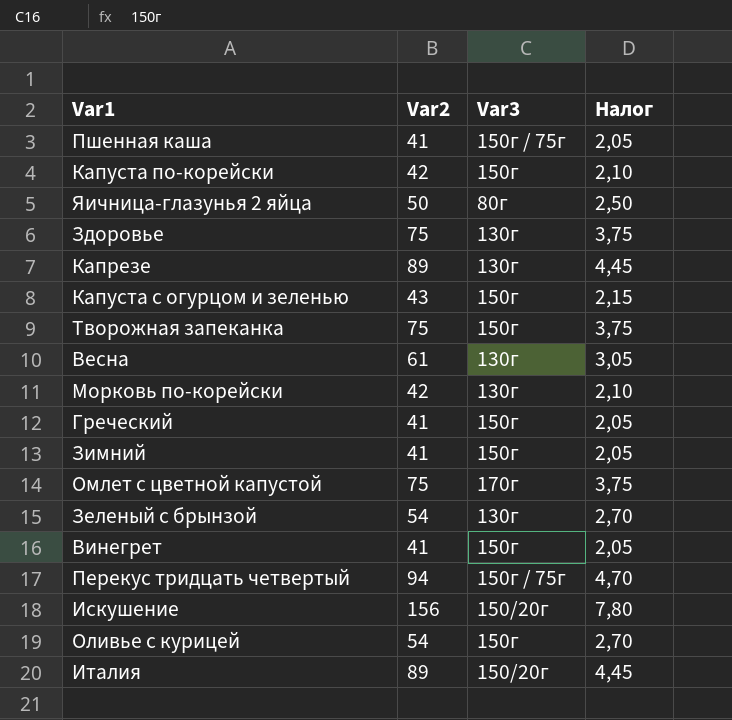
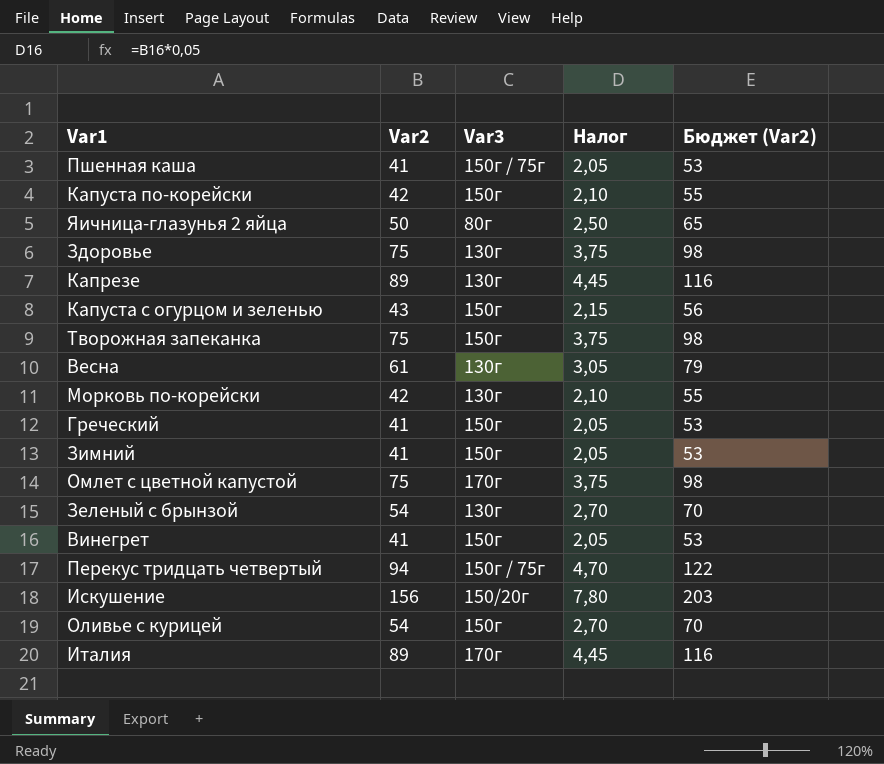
column Бюджет (Var2) | formula: none -> [Var2] * 1,3
Италия | Var3: 150/20г -> 170г

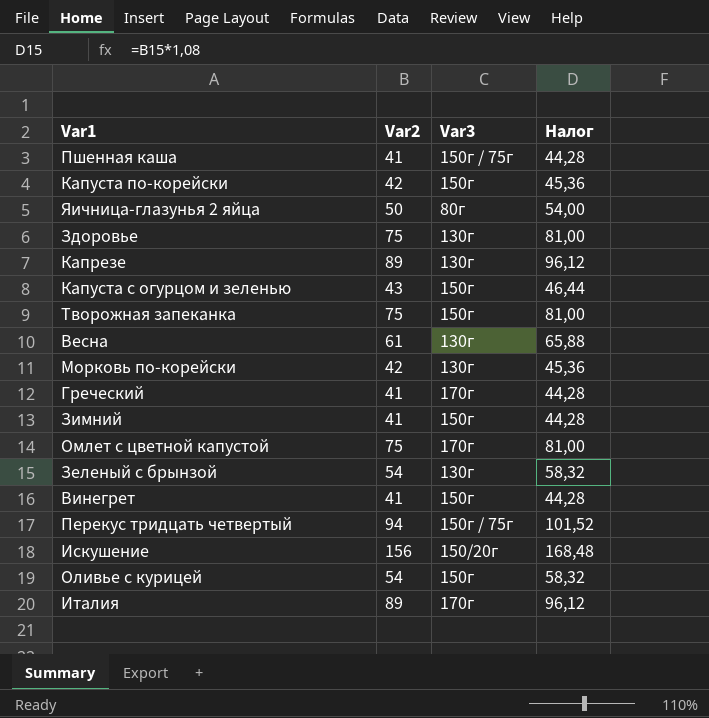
column Бюджет (Var2) | formula: [Var2] * 1,3 -> none
column Налог | formula: [Var2] * 0,05 -> [Var2] * 1,08
Греческий | Var3: 150г -> 170г

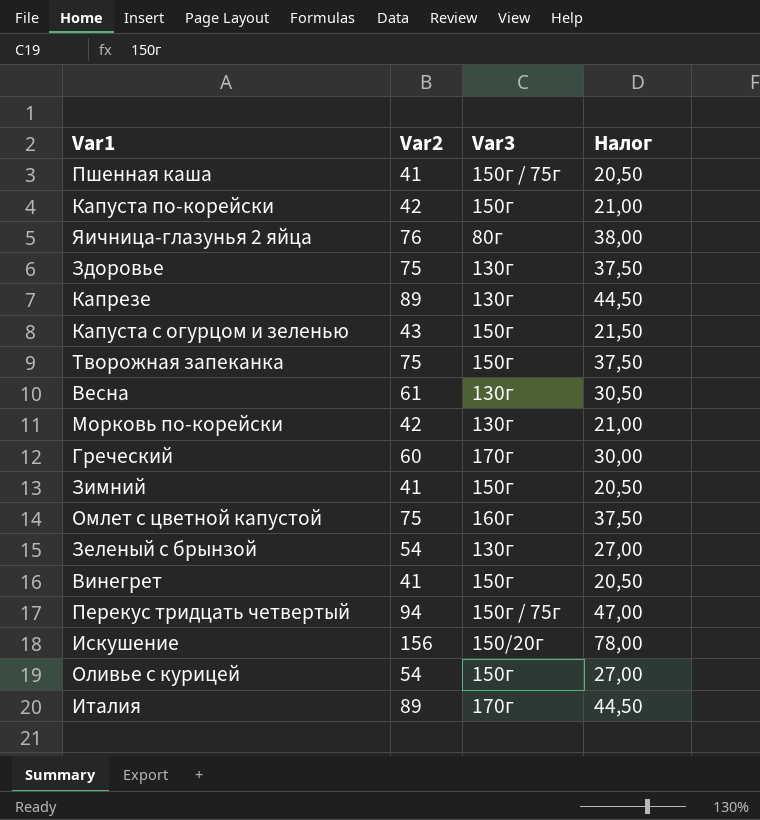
column Налог | formula: [Var2] * 1,08 -> [Var2] * 0,5
Яичница-глазунья 2 яйца | Var2: 50 -> 76
Греческий | Var2: 41 -> 60
Омлет с цветной капустой | Var3: 170г -> 160г

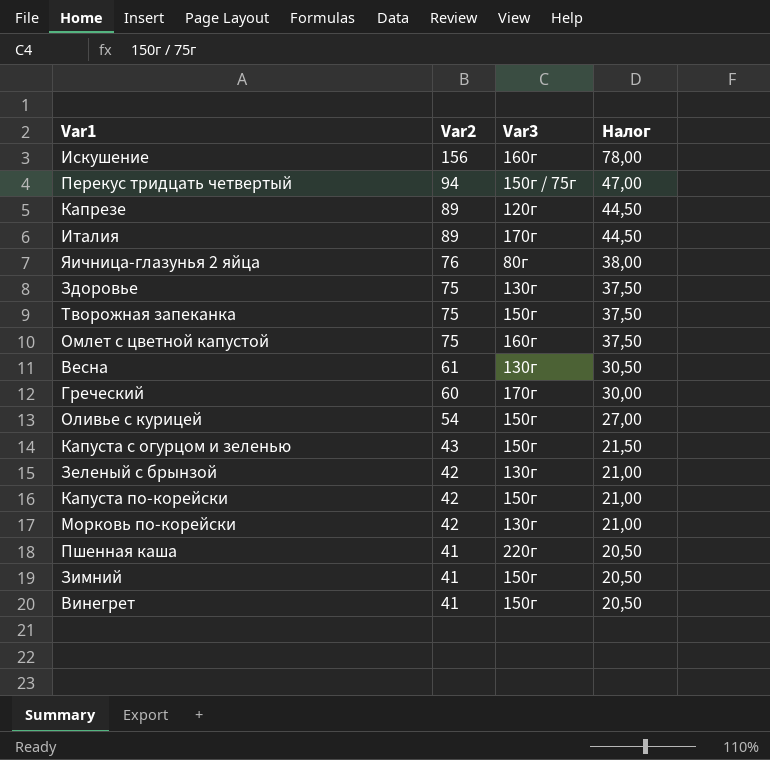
row order: none -> Var2 descending
Искушение | Var3: 150/20г -> 160г
Капрезе | Var3: 130г -> 120г
Зеленый с брынзой | Var2: 54 -> 42
Зеленый с брынзой | Налог: 27,00 -> 21,00
Пшенная каша | Var3: 150г / 75г -> 220г

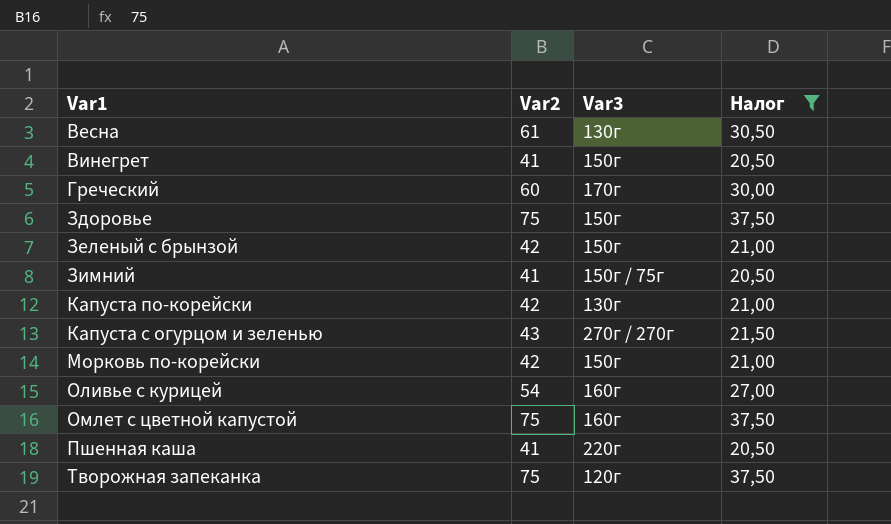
filter: none -> Налог <= 37,50
row order: Var2 descending -> Var1 ascending
Здоровье | Var3: 130г -> 150г
Зеленый с брынзой | Var3: 130г -> 150г
Зимний | Var3: 150г -> 150г / 75г
Капуста по-корейски | Var3: 150г -> 130г
Капуста с огурцом и зеленью | Var3: 150г -> 270г / 270г
Морковь по-корейски | Var3: 130г -> 150г
Оливье с курицей | Var3: 150г -> 160г
Творожная запеканка | Var3: 150г -> 120г

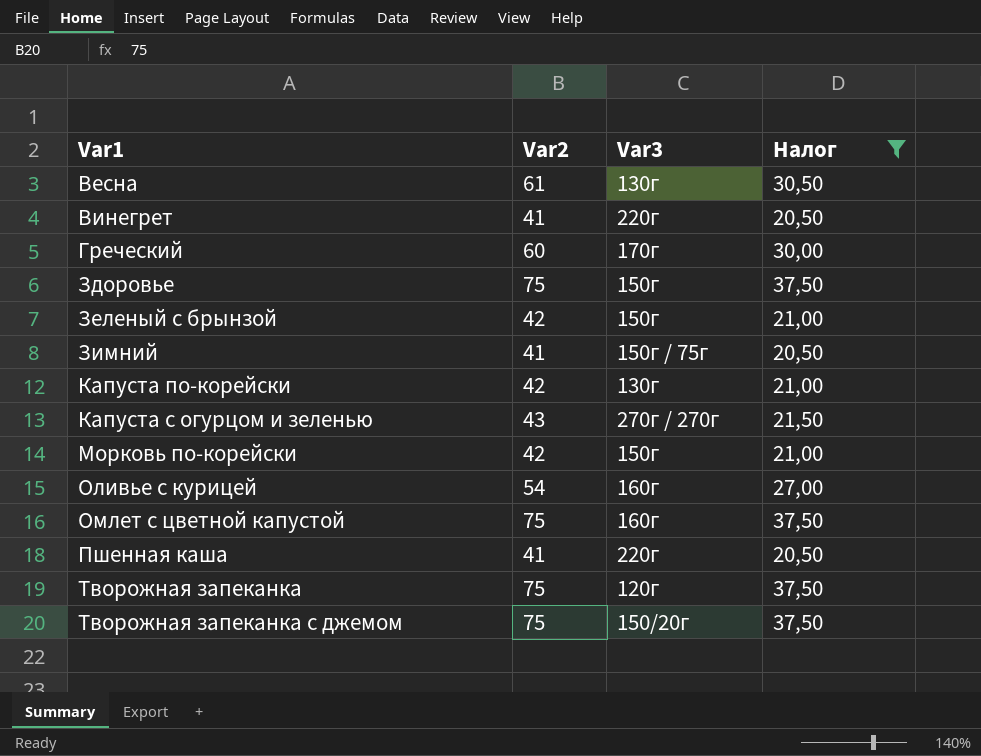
Винегрет | Var3: 150г -> 220г
row Творожная запеканка с джемом: none -> 75 | 150/20г | 37,50

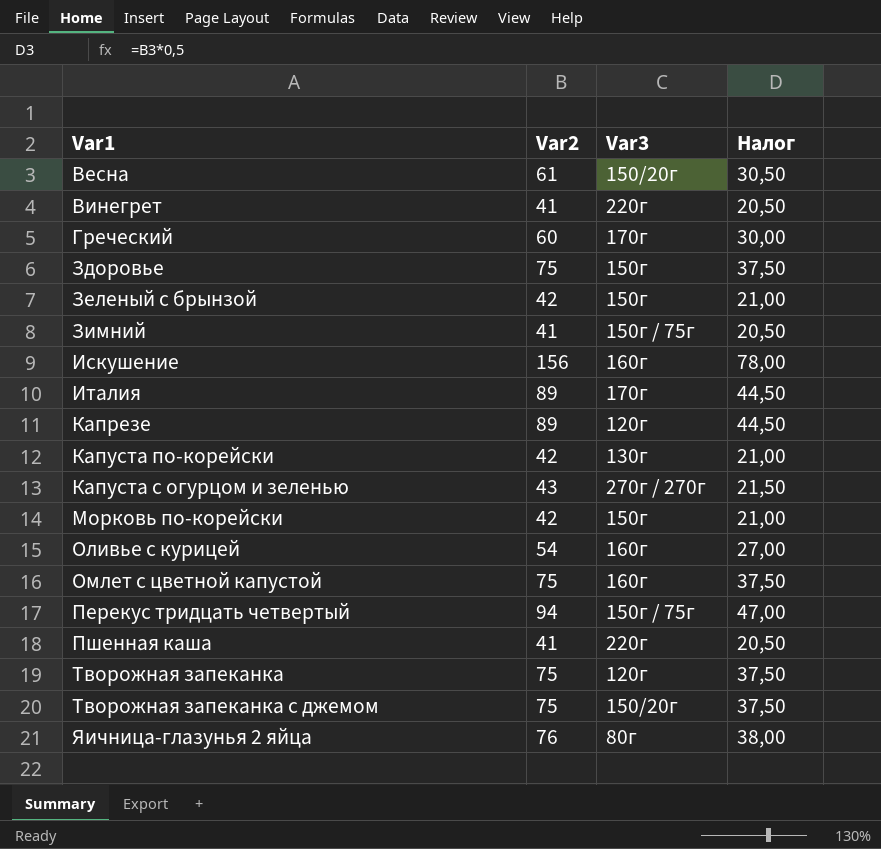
filter: Налог <= 37,50 -> none
Весна | Var3: 130г -> 150/20г

